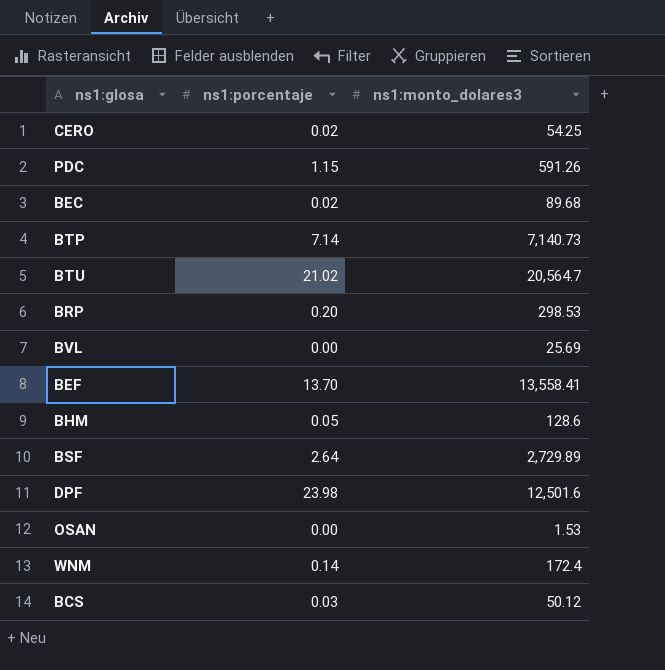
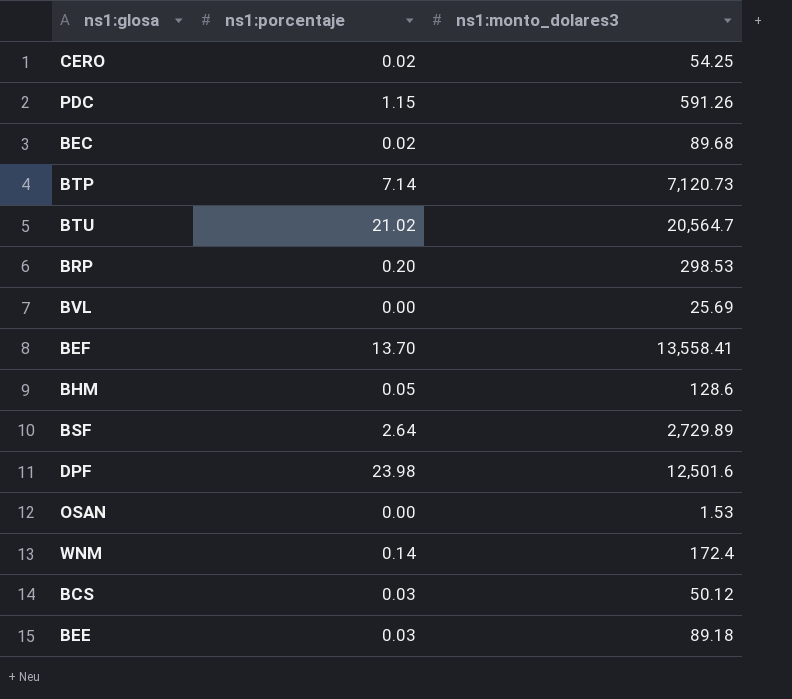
BTP | ns1:monto_dolares3: 7,140.73 -> 7,120.73
row BEE: none -> 0.03 | 89.18

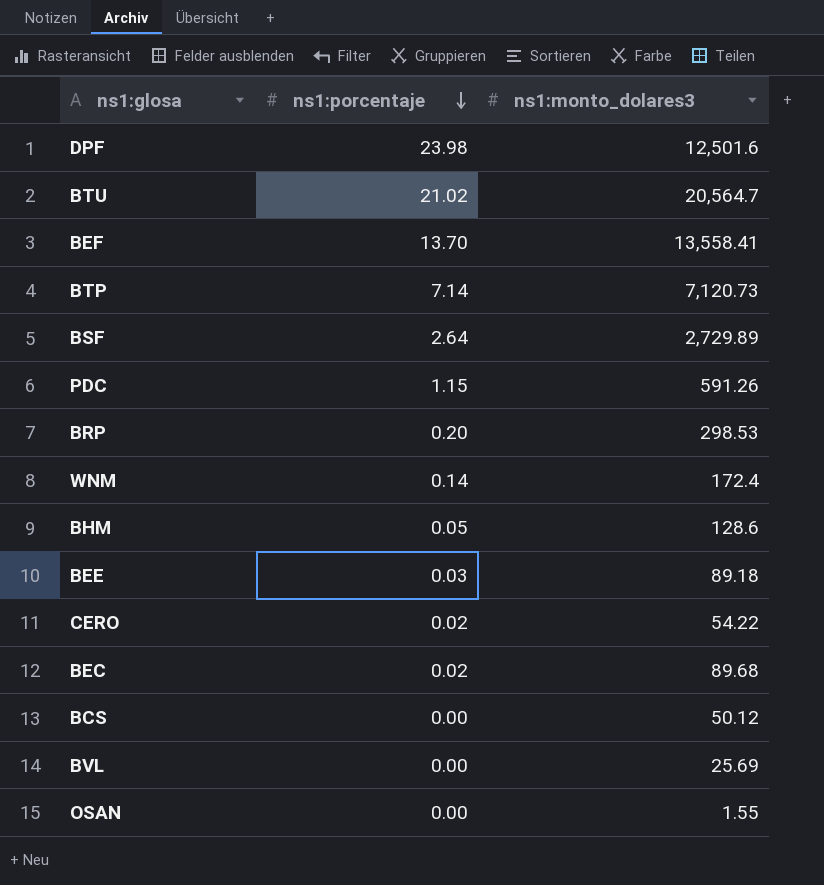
row order: none -> ns1:porcentaje descending
CERO | ns1:monto_dolares3: 54.25 -> 54.22
BCS | ns1:porcentaje: 0.03 -> 0.00
OSAN | ns1:monto_dolares3: 1.53 -> 1.55

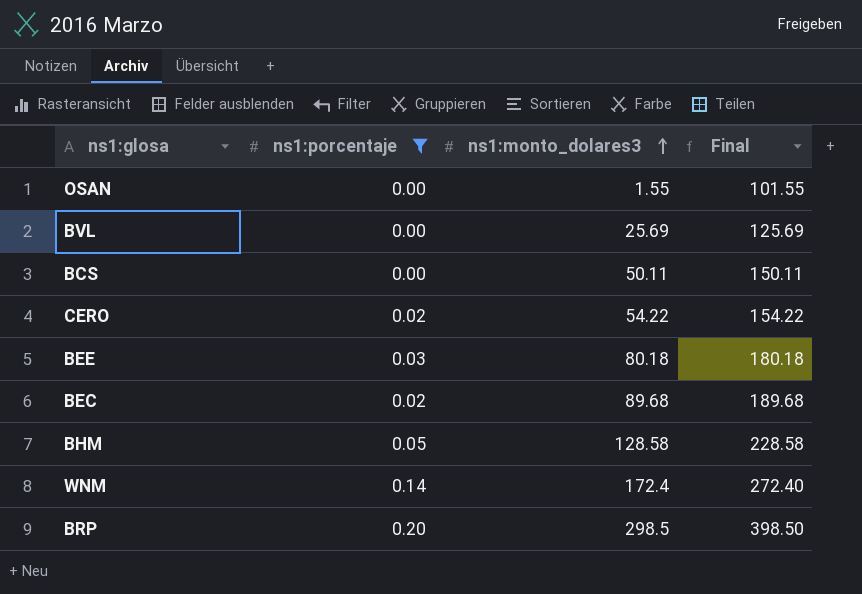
filter: none -> ns1:porcentaje <= 0.20
row order: ns1:porcentaje descending -> ns1:monto_dolares3 ascending
column Final | formula: none -> [ns1:monto_dolares3] + 100
BCS | ns1:monto_dolares3: 50.12 -> 50.11
BEE | ns1:monto_dolares3: 89.18 -> 80.18
BHM | ns1:monto_dolares3: 128.6 -> 128.58
BRP | ns1:monto_dolares3: 298.53 -> 298.5

